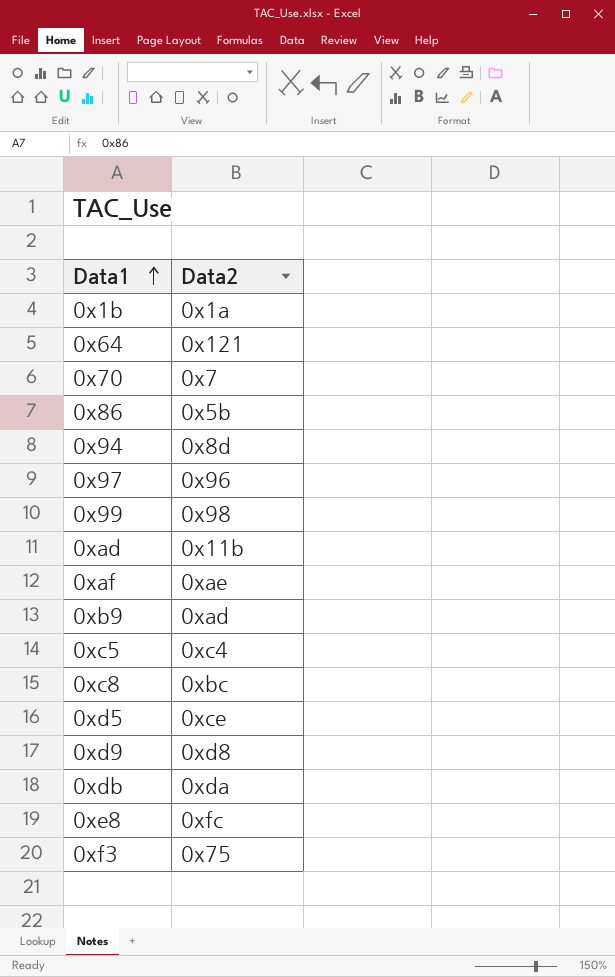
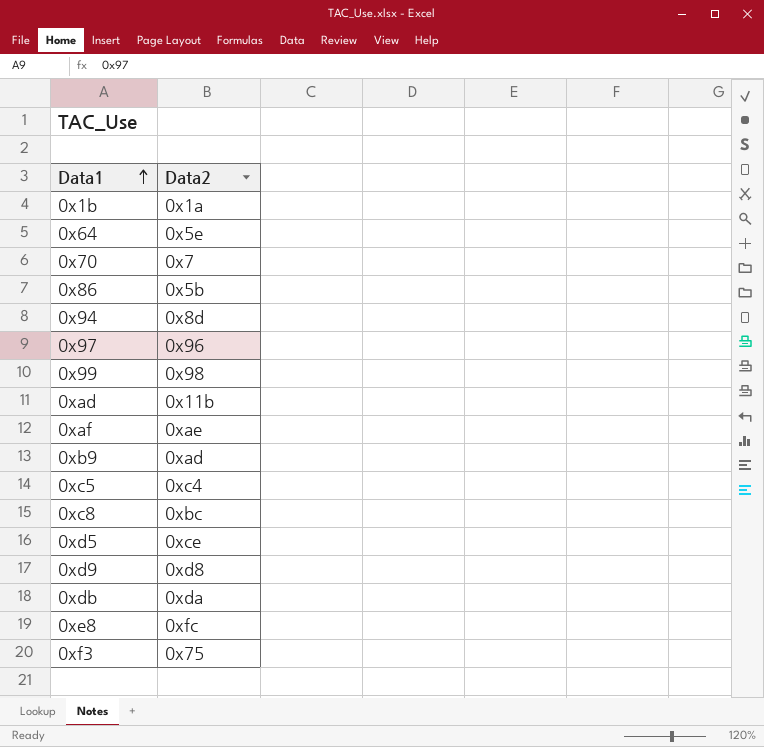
0x64 | Data2: 0x121 -> 0x5e

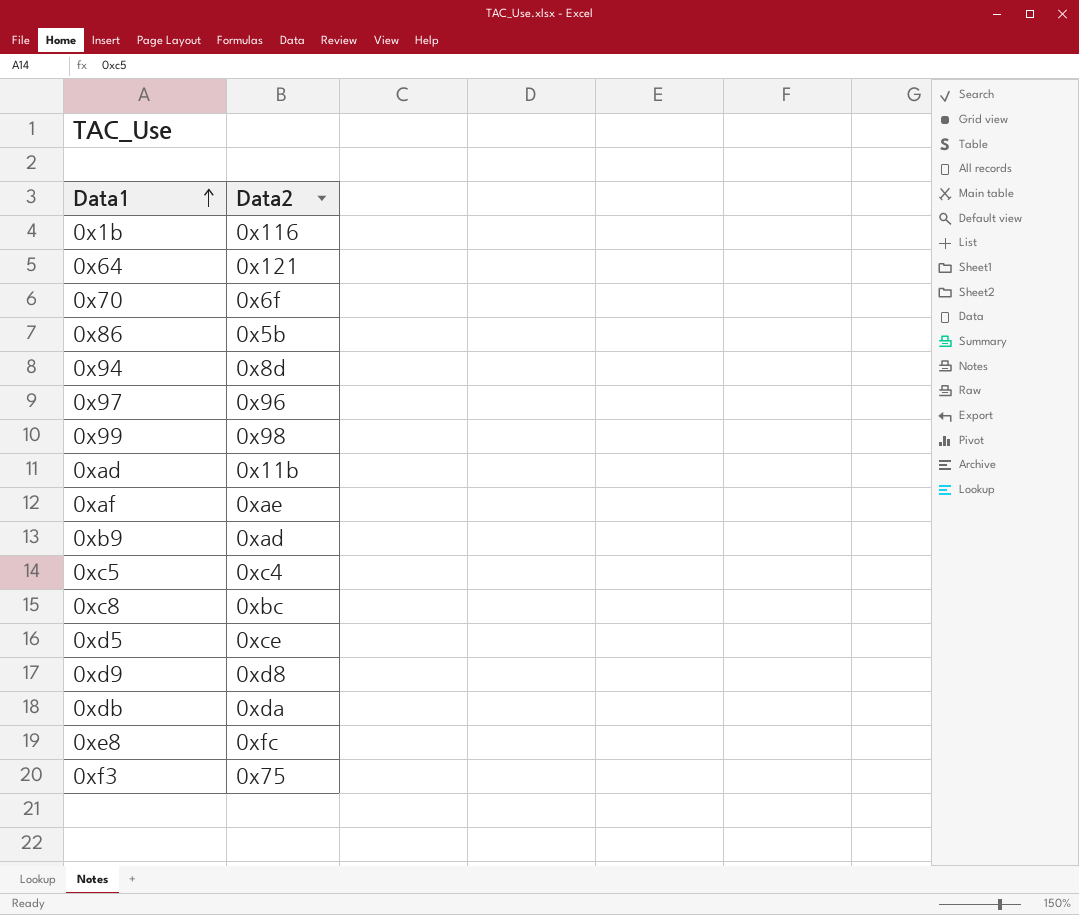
0x1b | Data2: 0x1a -> 0x116
0x64 | Data2: 0x5e -> 0x121
0x70 | Data2: 0x7 -> 0x6f

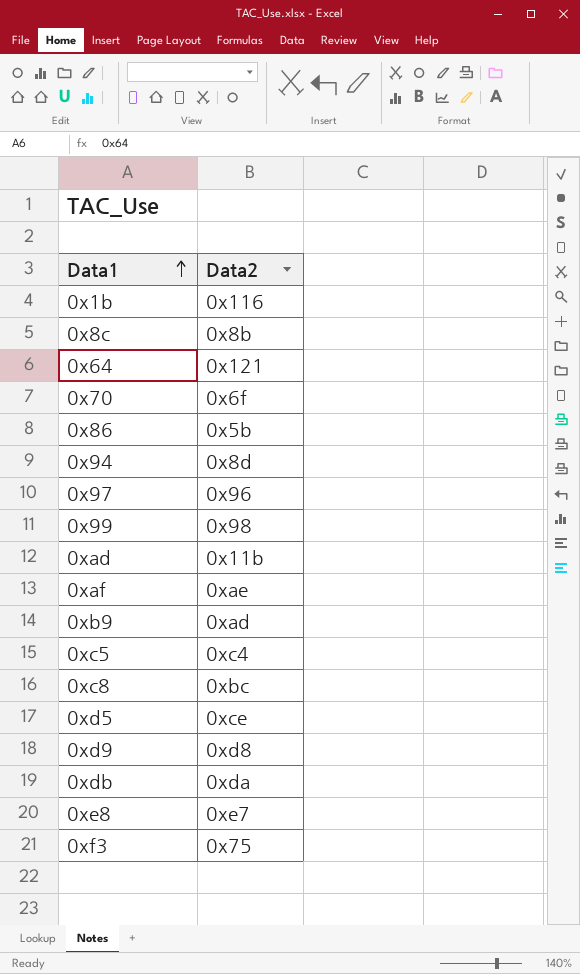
row 0x8c: none -> 0x8b
0xe8 | Data2: 0xfc -> 0xe7

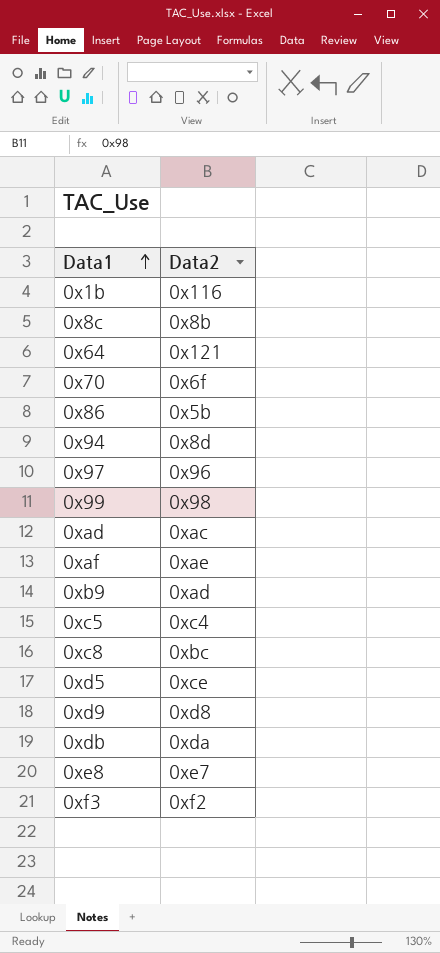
0xad | Data2: 0x11b -> 0xac
0xf3 | Data2: 0x75 -> 0xf2

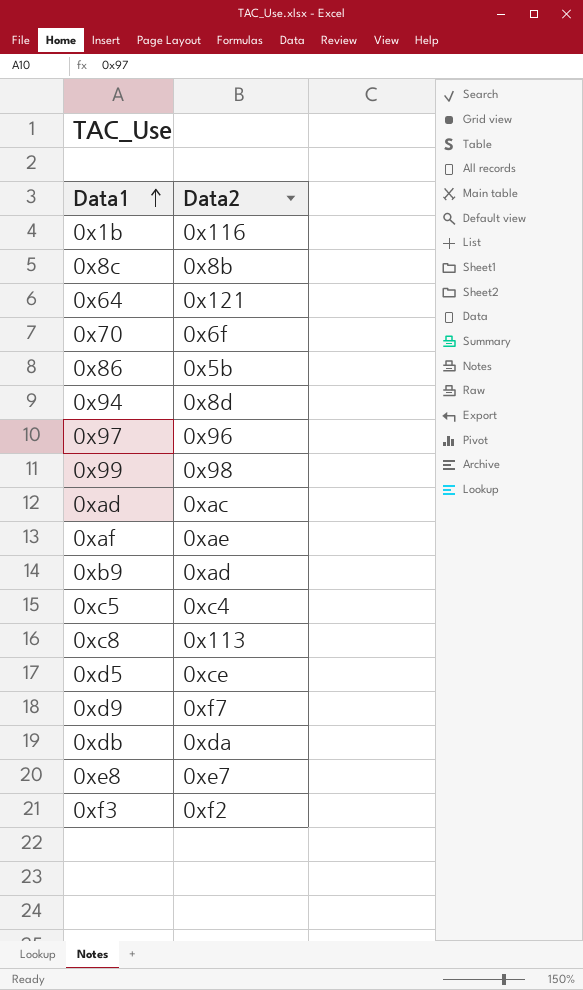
0xc8 | Data2: 0xbc -> 0x113
0xd9 | Data2: 0xd8 -> 0xf7

